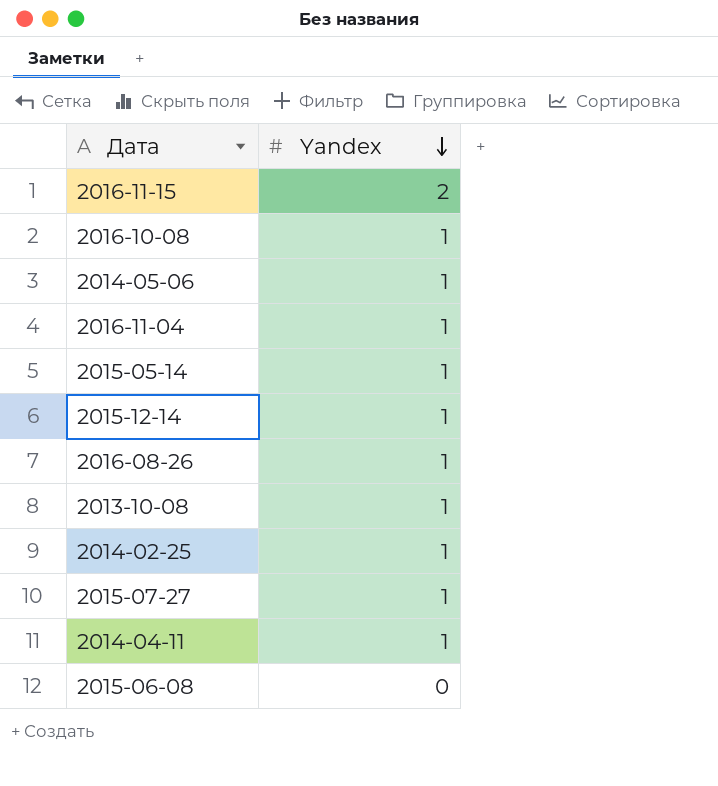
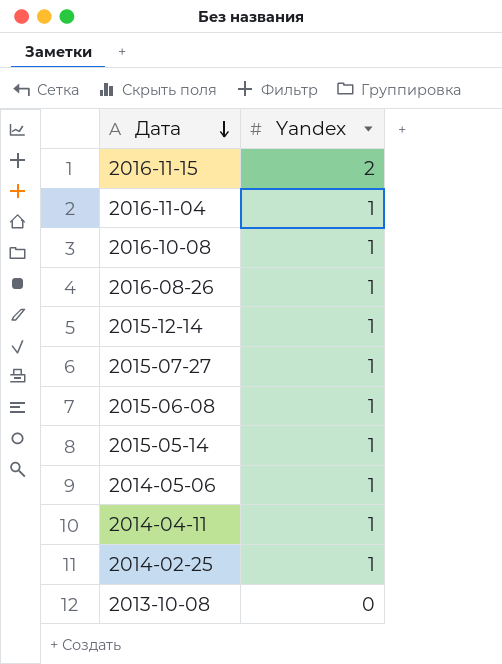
row order: Yandex descending -> Дата descending
2015-06-08 | Yandex: 0 -> 1
2013-10-08 | Yandex: 1 -> 0

